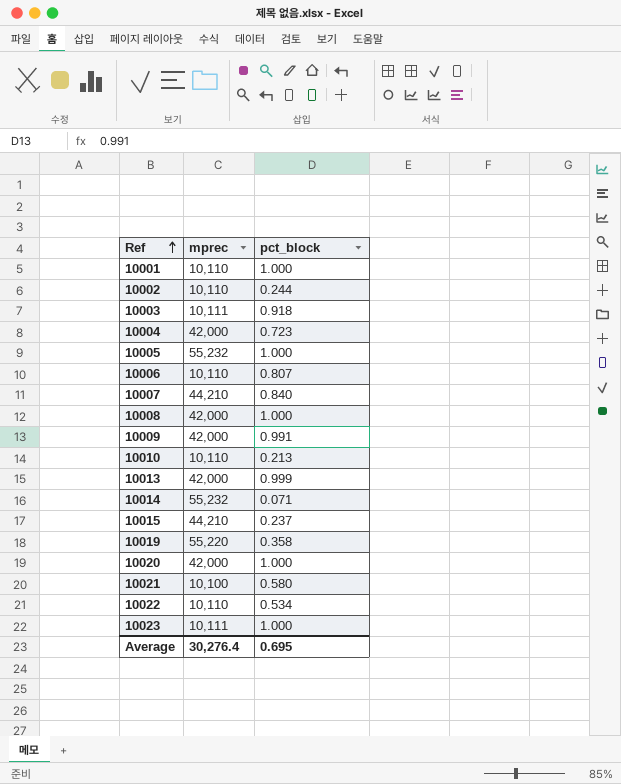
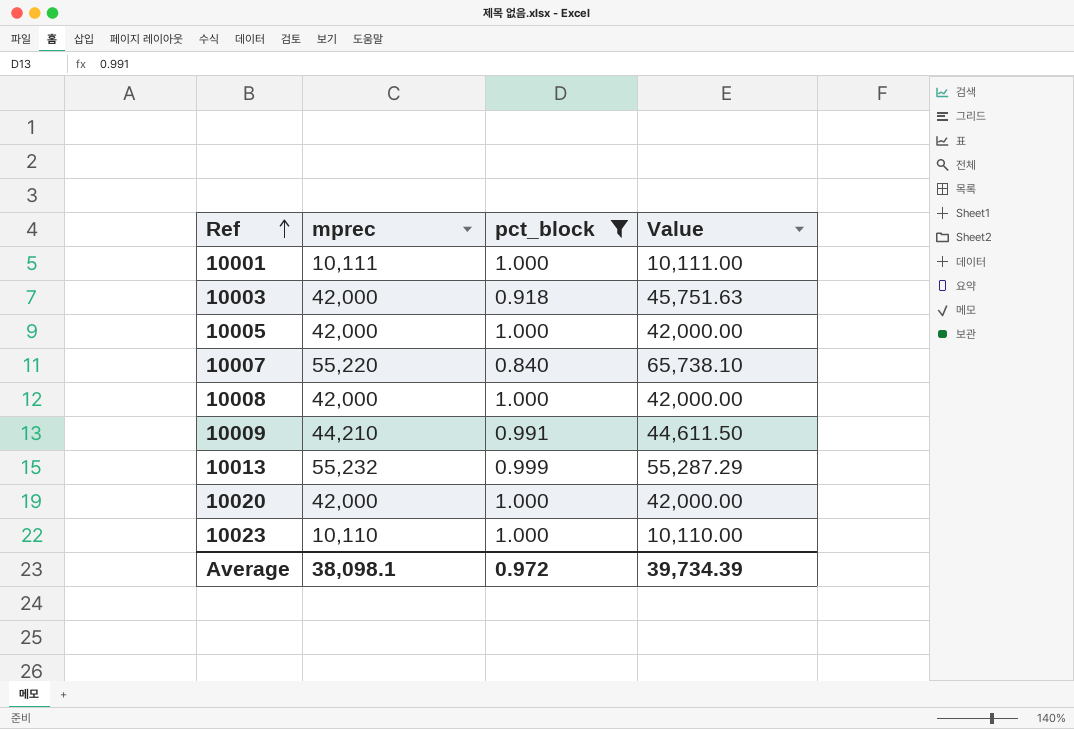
filter: none -> pct_block >= 0.840
column Value | formula: none -> [mprec] / [pct_block]
10001 | mprec: 10,110 -> 10,111
10003 | mprec: 10,111 -> 42,000
10005 | mprec: 55,232 -> 42,000
10007 | mprec: 44,210 -> 55,220
10009 | mprec: 42,000 -> 44,210
10013 | mprec: 42,000 -> 55,232
10023 | mprec: 10,111 -> 10,110
Average | mprec: 30,276.4 -> 38,098.1
Average | pct_block: 0.695 -> 0.972

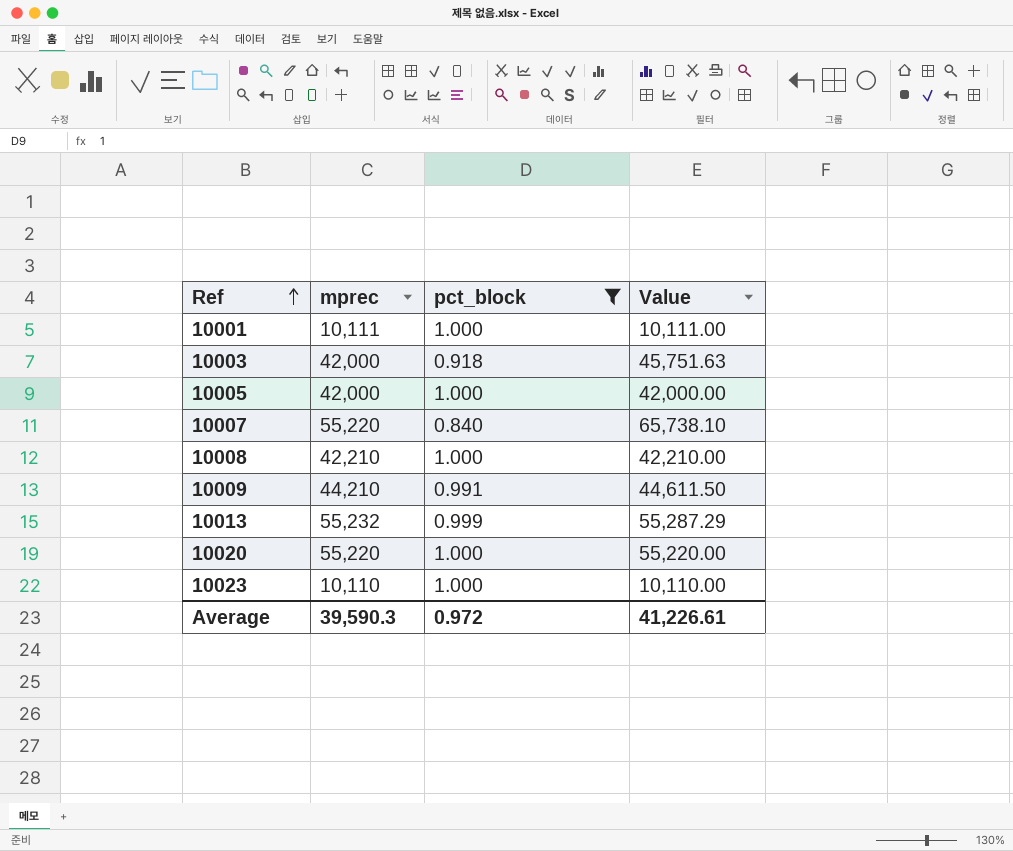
10008 | mprec: 42,000 -> 42,210
10008 | Value: 42,000.00 -> 42,210.00
10020 | mprec: 42,000 -> 55,220
10020 | Value: 42,000.00 -> 55,220.00
Average | mprec: 38,098.1 -> 39,590.3
Average | Value: 39,734.39 -> 41,226.61

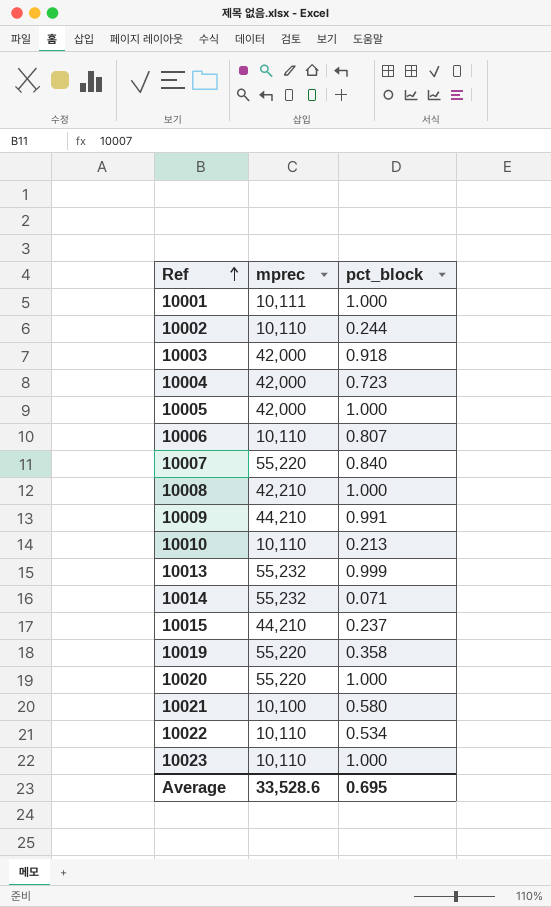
filter: pct_block >= 0.840 -> none
column Value | formula: [mprec] / [pct_block] -> none
Average | mprec: 39,590.3 -> 33,528.6
Average | pct_block: 0.972 -> 0.695

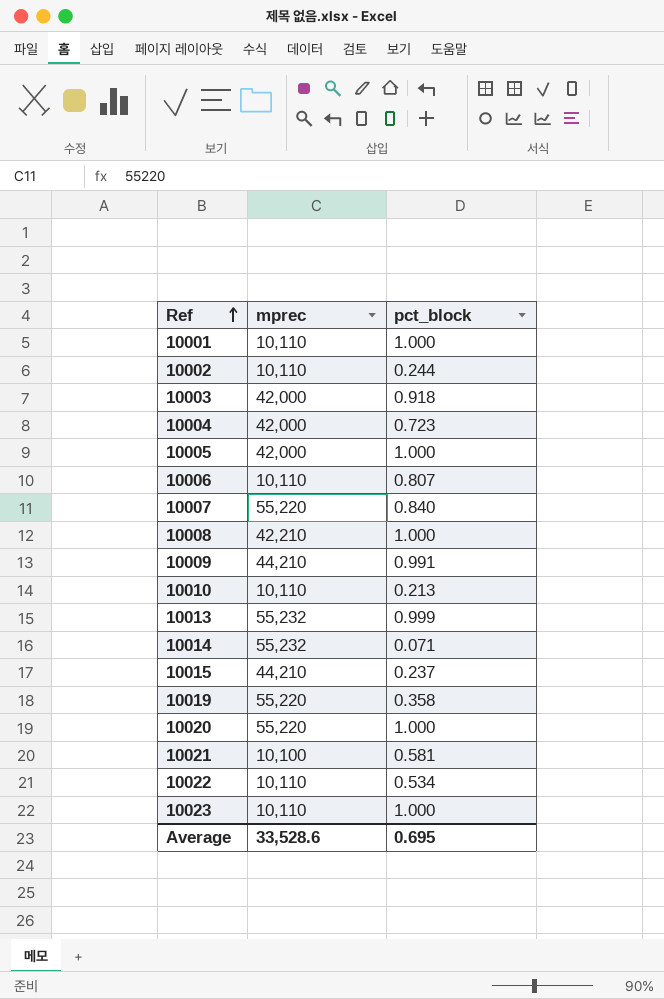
10001 | mprec: 10,111 -> 10,110
10021 | pct_block: 0.580 -> 0.581

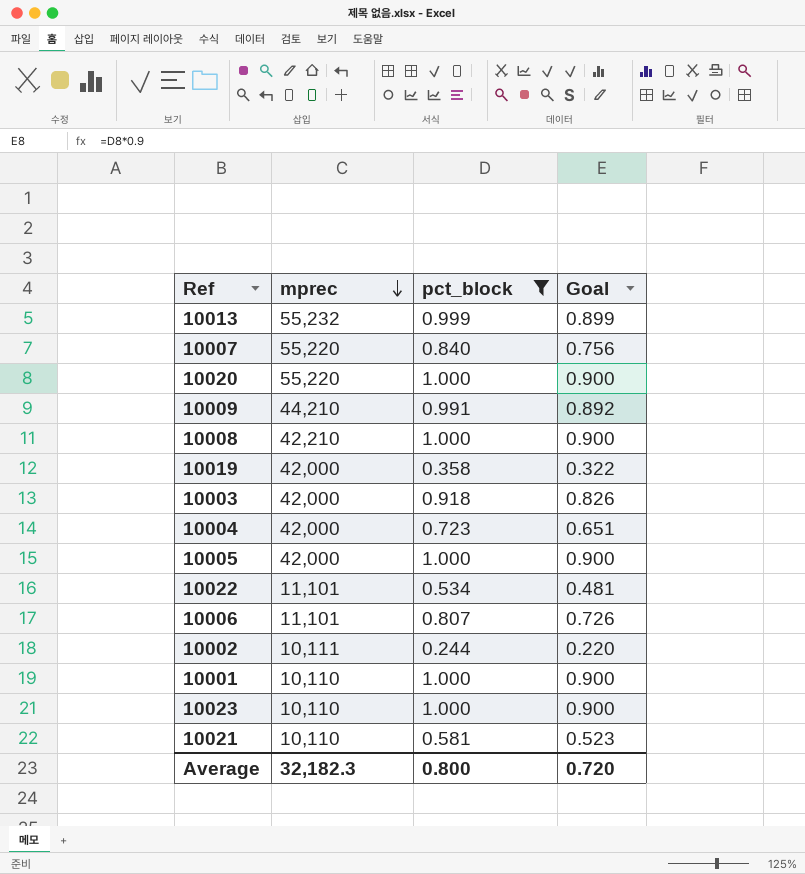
filter: none -> pct_block >= 0.244
row order: Ref ascending -> mprec descending
column Goal | formula: none -> [pct_block] * 0.9
10019 | mprec: 55,220 -> 42,000
10022 | mprec: 10,110 -> 11,101
10006 | mprec: 10,110 -> 11,101
10002 | mprec: 10,110 -> 10,111
10021 | mprec: 10,100 -> 10,110
Average | mprec: 33,528.6 -> 32,182.3
Average | pct_block: 0.695 -> 0.800

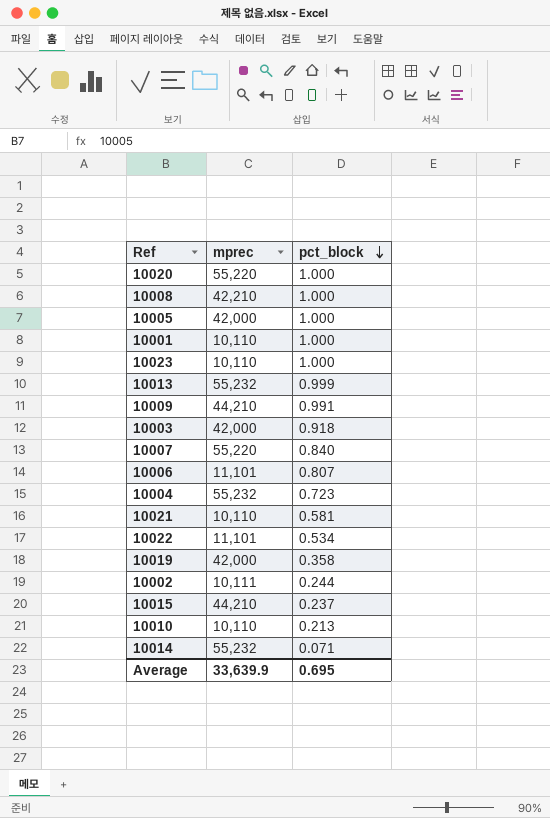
filter: pct_block >= 0.244 -> none
row order: mprec descending -> pct_block descending
column Goal | formula: [pct_block] * 0.9 -> none
10004 | mprec: 42,000 -> 55,232
Average | mprec: 32,182.3 -> 33,639.9
Average | pct_block: 0.800 -> 0.695

